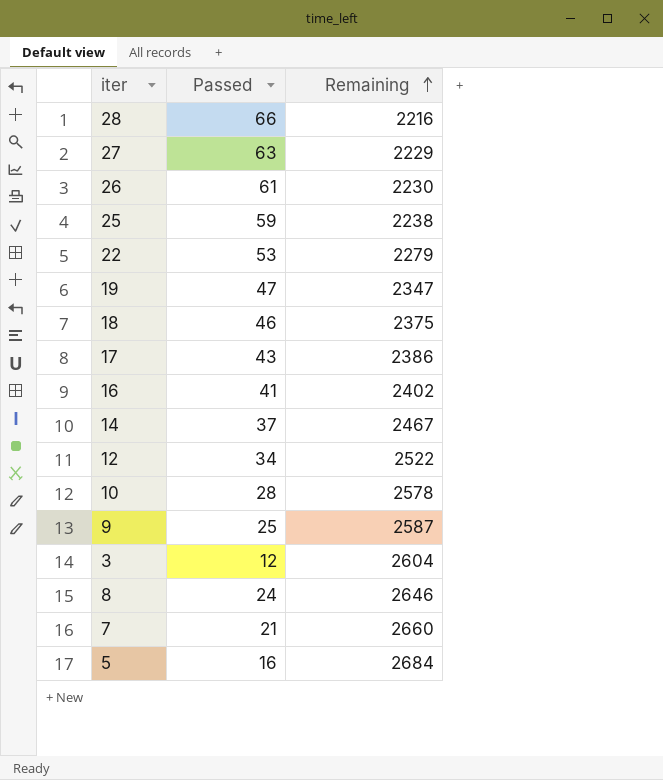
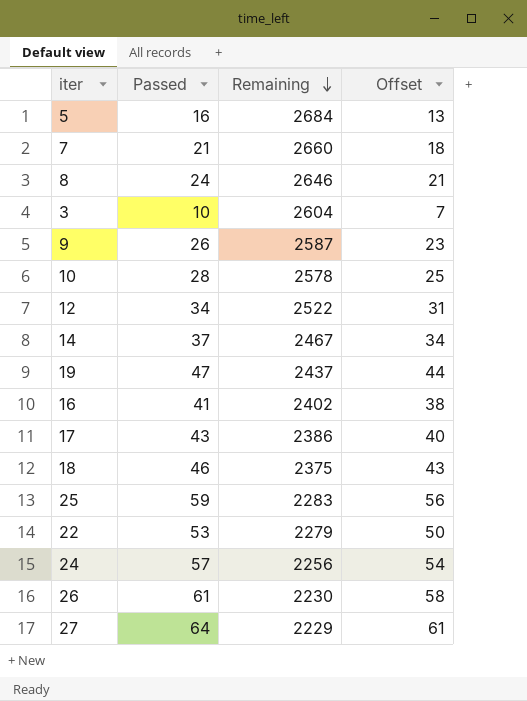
row order: Remaining ascending -> Remaining descending
column Offset | formula: none -> [Passed] - 3
row 28: 66 | 2216 -> none
3 | Passed: 12 -> 10
9 | Passed: 25 -> 26
19 | Remaining: 2347 -> 2437
25 | Remaining: 2238 -> 2283
row 24: none -> 57 | 2256 | 54
27 | Passed: 63 -> 64

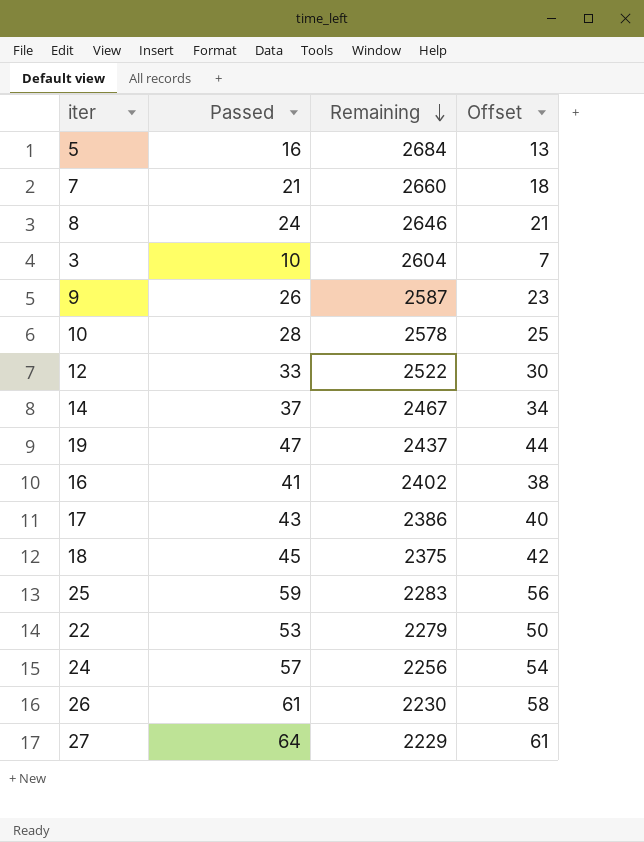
12 | Passed: 34 -> 33
12 | Offset: 31 -> 30
18 | Passed: 46 -> 45
18 | Offset: 43 -> 42

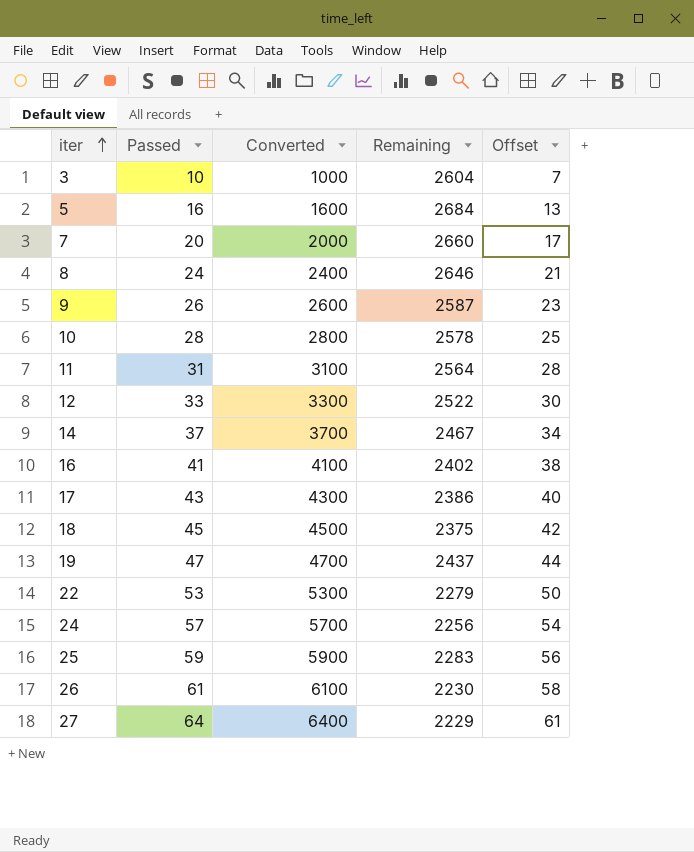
row order: Remaining descending -> iter ascending
column Converted | formula: none -> [Passed] * 100
7 | Passed: 21 -> 20
7 | Offset: 18 -> 17
row 11: none -> 31 | 3100 | 2564 | 28

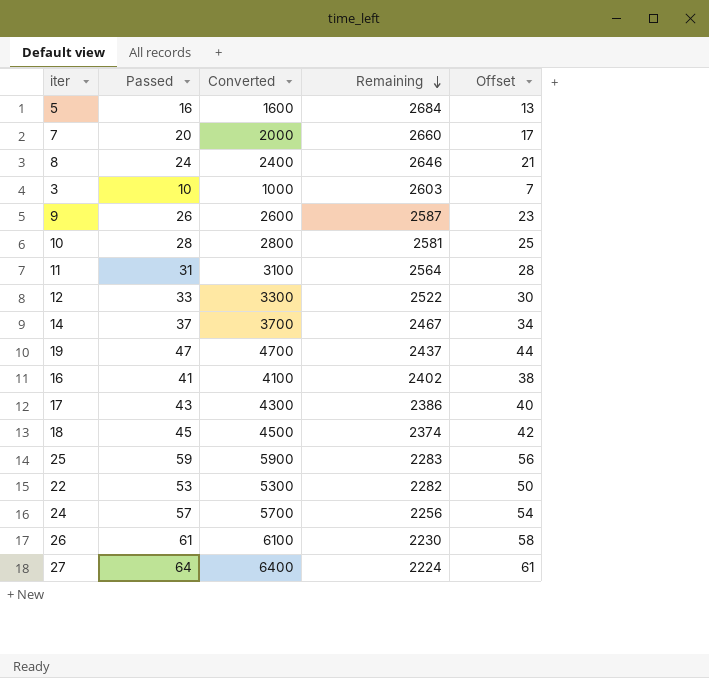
row order: iter ascending -> Remaining descending
3 | Remaining: 2604 -> 2603
10 | Remaining: 2578 -> 2581
18 | Remaining: 2375 -> 2374
22 | Remaining: 2279 -> 2282
27 | Remaining: 2229 -> 2224

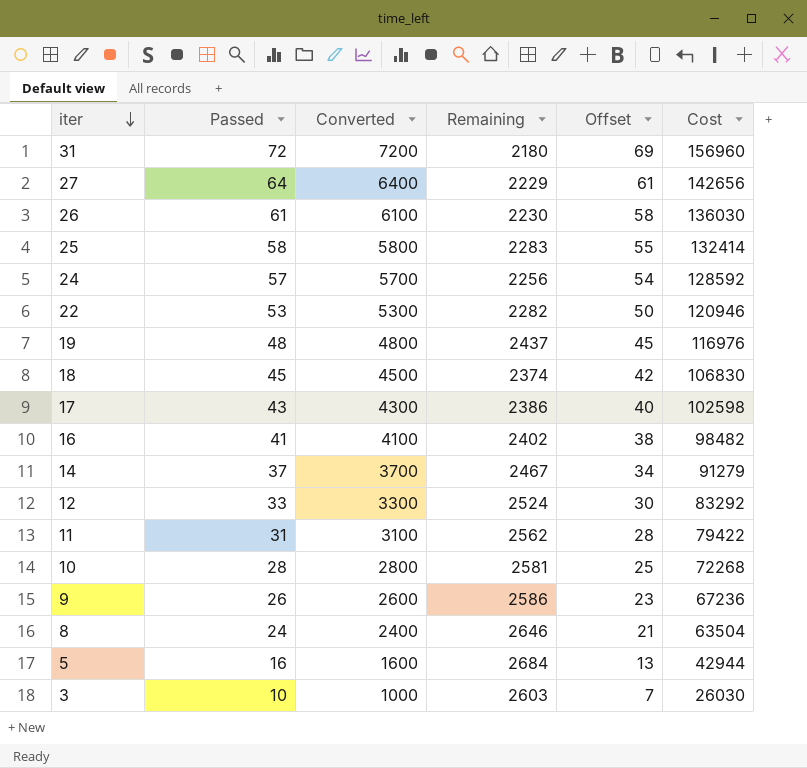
row order: Remaining descending -> iter descending
column Cost | formula: none -> [Passed] * [Remaining]
row 7: 20 | 2000 | 2660 | 17 -> none
row 31: none -> 72 | 7200 | 2180 | 69 | 156960
27 | Remaining: 2224 -> 2229
25 | Passed: 59 -> 58
25 | Converted: 5900 -> 5800
25 | Offset: 56 -> 55
19 | Passed: 47 -> 48
19 | Converted: 4700 -> 4800
19 | Offset: 44 -> 45
12 | Remaining: 2522 -> 2524
11 | Remaining: 2564 -> 2562
9 | Remaining: 2587 -> 2586

